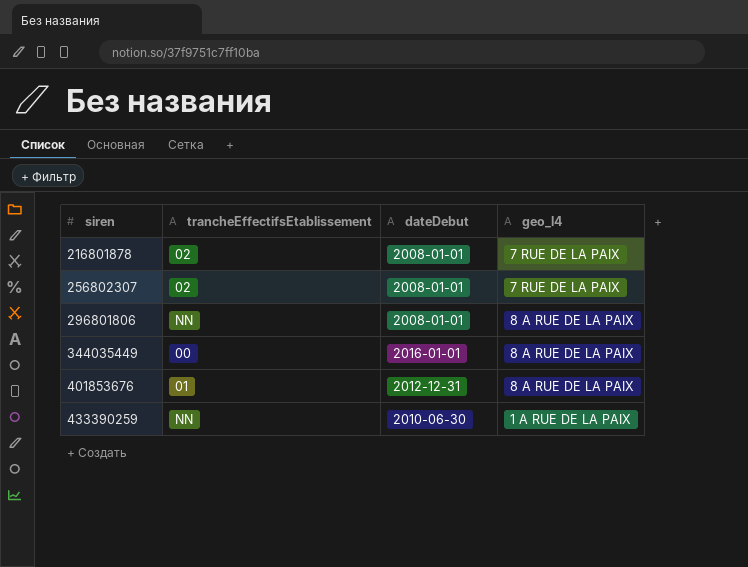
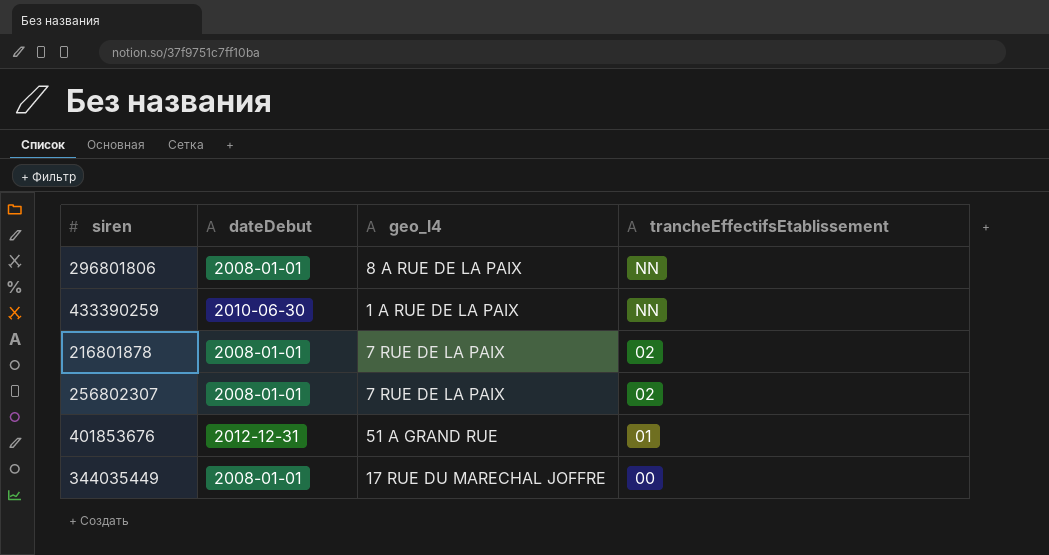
row order: siren ascending -> trancheEffectifsEtablissement descending
column trancheEffectifsEtablissement | position: 2 -> 4
401853676 | geo_l4: 8 A RUE DE LA PAIX -> 51 A GRAND RUE
344035449 | dateDebut: 2016-01-01 -> 2008-01-01
344035449 | geo_l4: 8 A RUE DE LA PAIX -> 17 RUE DU MARECHAL JOFFRE

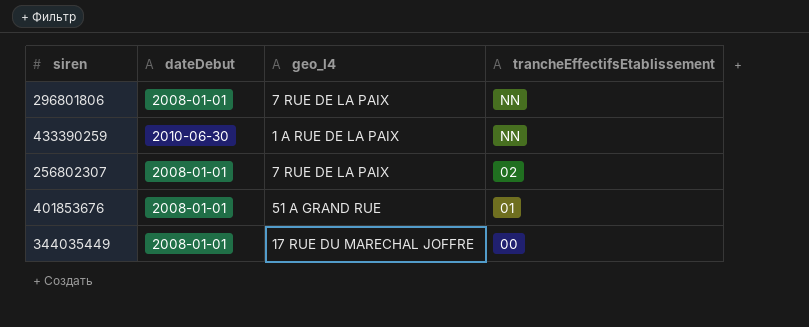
row 216801878: 2008-01-01 | 7 RUE DE LA PAIX | 02 -> none
296801806 | geo_l4: 8 A RUE DE LA PAIX -> 7 RUE DE LA PAIX
401853676 | dateDebut: 2012-12-31 -> 2008-01-01

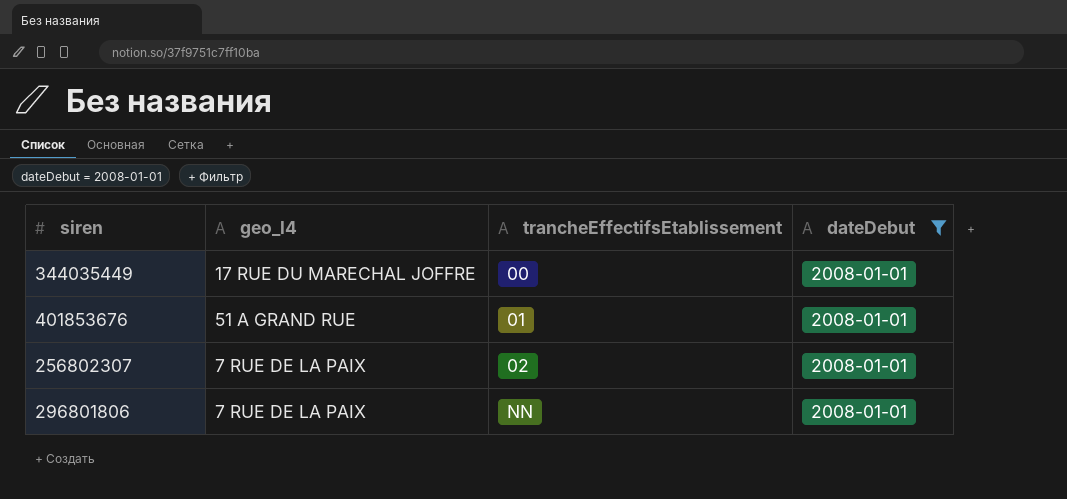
filter: none -> dateDebut = 2008-01-01
row order: trancheEffectifsEtablissement descending -> trancheEffectifsEtablissement ascending
column dateDebut | position: 2 -> 4

